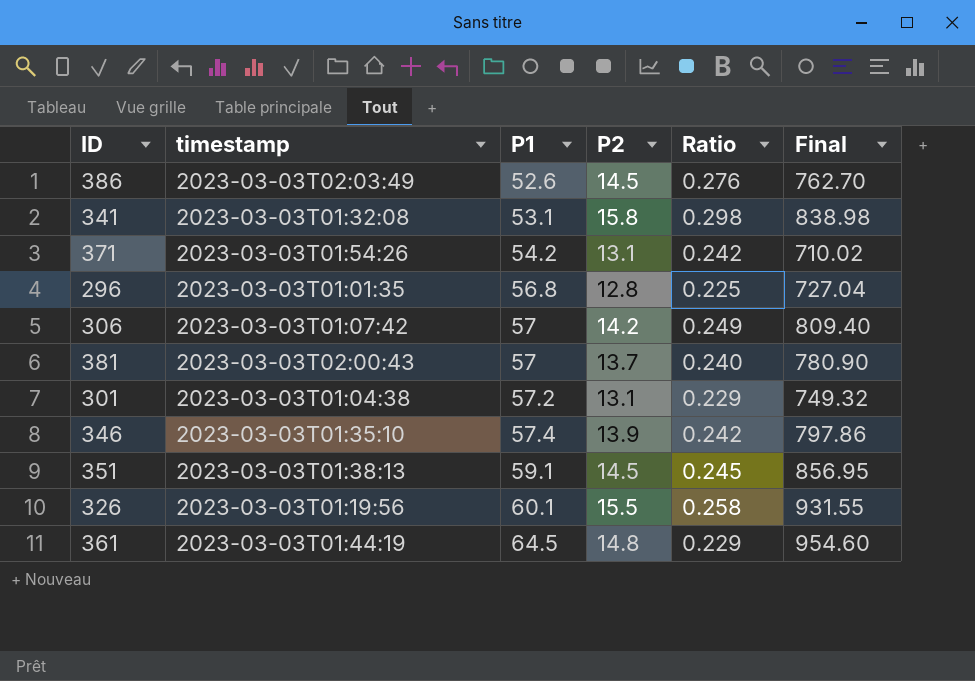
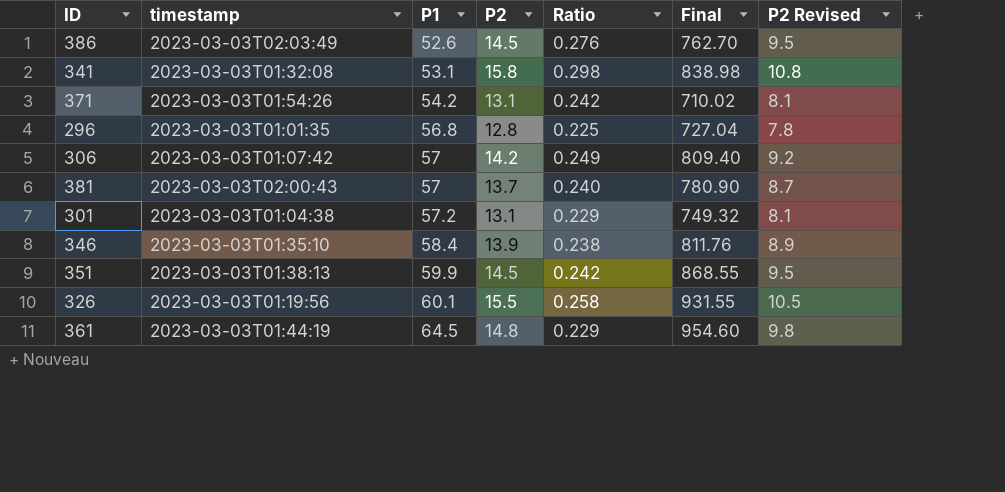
column P2 Revised | formula: none -> [P2] - 5
346 | P1: 57.4 -> 58.4
346 | Ratio: 0.242 -> 0.238
346 | Final: 797.86 -> 811.76
351 | P1: 59.1 -> 59.9
351 | Ratio: 0.245 -> 0.242
351 | Final: 856.95 -> 868.55

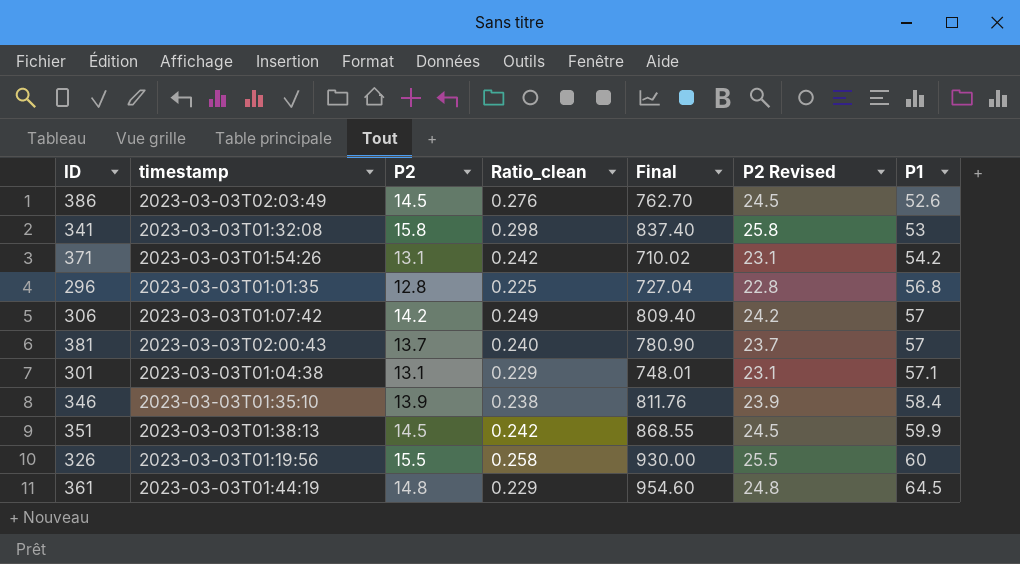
column name: Ratio -> Ratio_clean
column P2 Revised | formula: [P2] - 5 -> [P2] + 10
column P1 | position: 3 -> 7
341 | Final: 838.98 -> 837.40
341 | P1: 53.1 -> 53
301 | Final: 749.32 -> 748.01
301 | P1: 57.2 -> 57.1
326 | Final: 931.55 -> 930.00
326 | P1: 60.1 -> 60

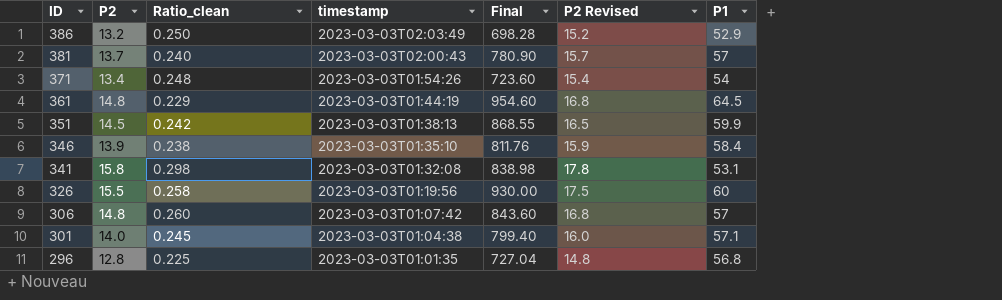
row order: P1 ascending -> ID descending
column timestamp | position: 2 -> 4
column P2 Revised | formula: [P2] + 10 -> [P2] + 2
386 | P2: 14.5 -> 13.2
386 | Ratio_clean: 0.276 -> 0.250
386 | Final: 762.70 -> 698.28
386 | P1: 52.6 -> 52.9
371 | P2: 13.1 -> 13.4
371 | Ratio_clean: 0.242 -> 0.248
371 | Final: 710.02 -> 723.60
371 | P1: 54.2 -> 54
341 | Final: 837.40 -> 838.98
341 | P1: 53 -> 53.1
306 | P2: 14.2 -> 14.8
306 | Ratio_clean: 0.249 -> 0.260
306 | Final: 809.40 -> 843.60
301 | P2: 13.1 -> 14.0
301 | Ratio_clean: 0.229 -> 0.245
301 | Final: 748.01 -> 799.40

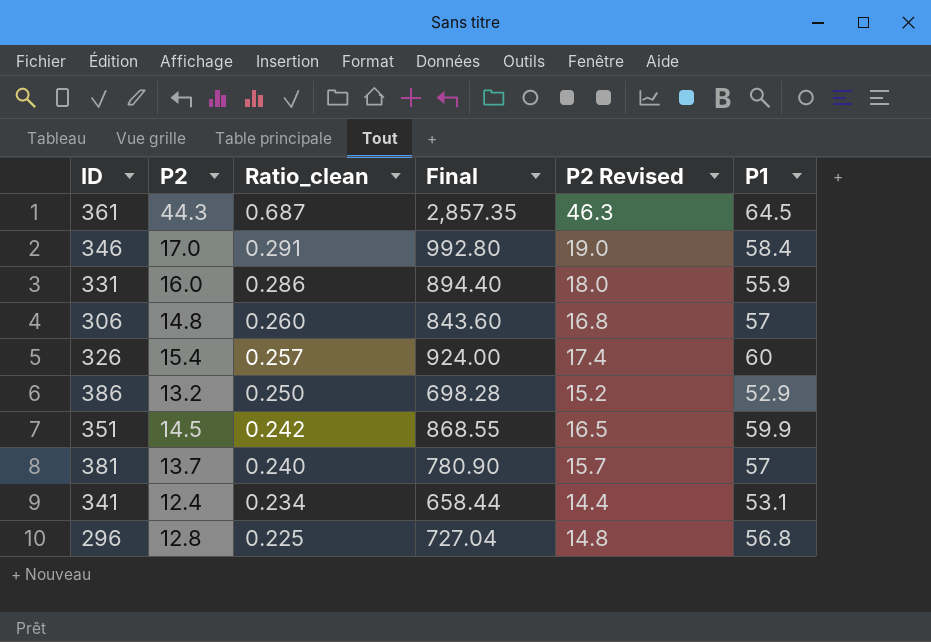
row order: ID descending -> Ratio_clean descending
column timestamp | position: 4 -> none
row 371: 13.4 | 0.248 | 2023-03-03T01:54:26 | 723.60 | 15.4 | 54 -> none
row 301: 14.0 | 0.245 | 2023-03-03T01:04:38 | 799.40 | 16.0 | 57.1 -> none
361 | P2: 14.8 -> 44.3
361 | Ratio_clean: 0.229 -> 0.687
361 | Final: 954.60 -> 2,857.35
361 | P2 Revised: 16.8 -> 46.3
346 | P2: 13.9 -> 17.0
346 | Ratio_clean: 0.238 -> 0.291
346 | Final: 811.76 -> 992.80
346 | P2 Revised: 15.9 -> 19.0
row 331: none -> 16.0 | 0.286 | 894.40 | 18.0 | 55.9
326 | P2: 15.5 -> 15.4
326 | Ratio_clean: 0.258 -> 0.257
326 | Final: 930.00 -> 924.00
326 | P2 Revised: 17.5 -> 17.4
341 | P2: 15.8 -> 12.4
341 | Ratio_clean: 0.298 -> 0.234
341 | Final: 838.98 -> 658.44
341 | P2 Revised: 17.8 -> 14.4

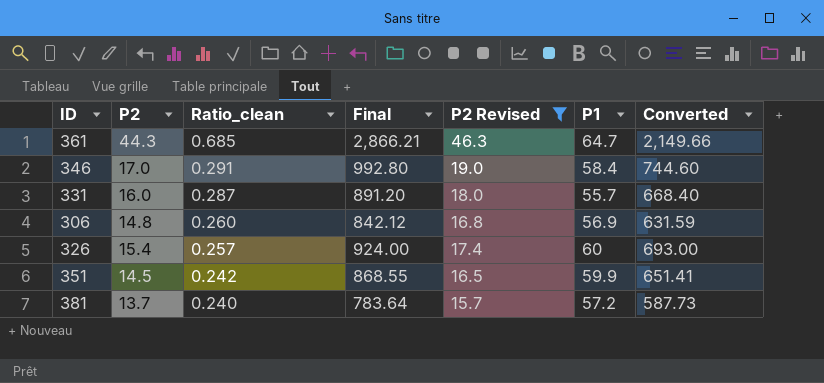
filter: none -> P2 Revised >= 15.7
column Converted | formula: none -> [Final] * 0.75
361 | Ratio_clean: 0.687 -> 0.685
361 | Final: 2,857.35 -> 2,866.21
361 | P1: 64.5 -> 64.7
331 | Ratio_clean: 0.286 -> 0.287
331 | Final: 894.40 -> 891.20
331 | P1: 55.9 -> 55.7
306 | Final: 843.60 -> 842.12
306 | P1: 57 -> 56.9
381 | Final: 780.90 -> 783.64
381 | P1: 57 -> 57.2

